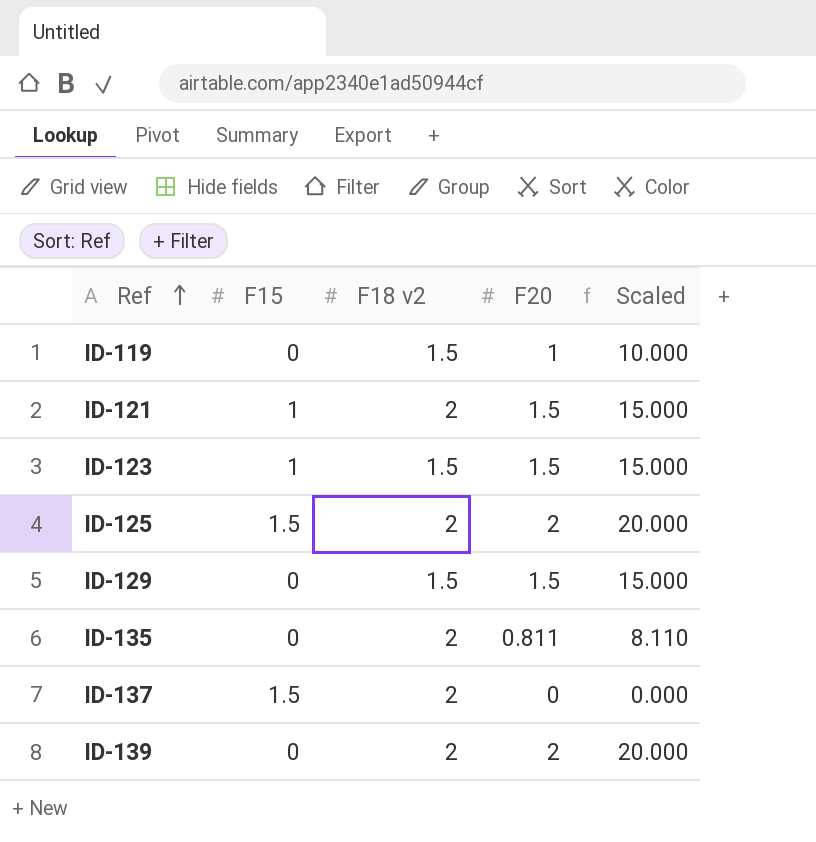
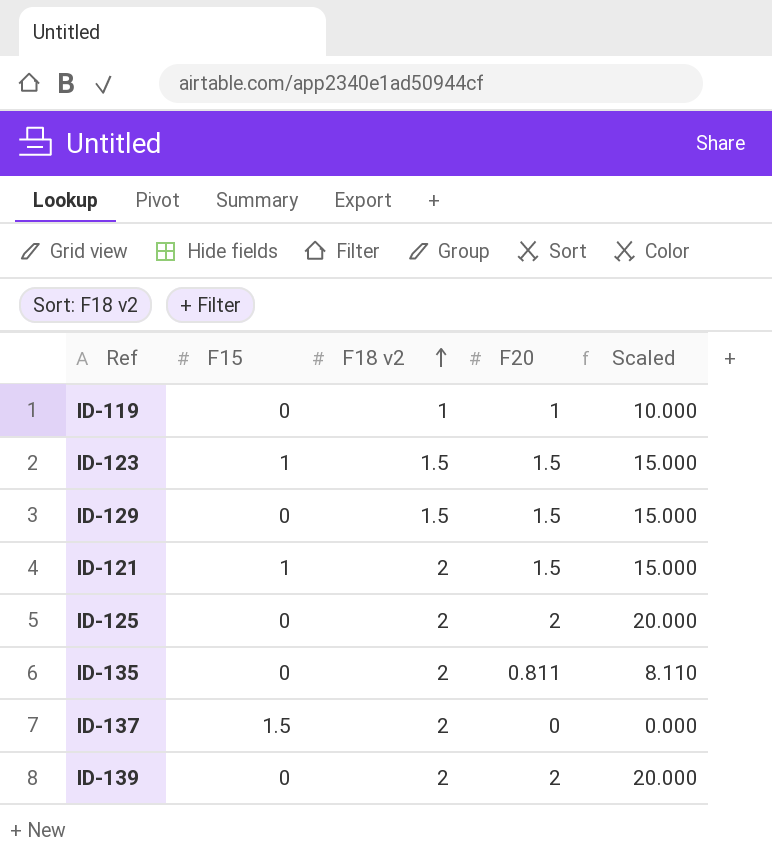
row order: Ref ascending -> F18 v2 ascending
ID-119 | F18 v2: 1.5 -> 1
ID-125 | F15: 1.5 -> 0

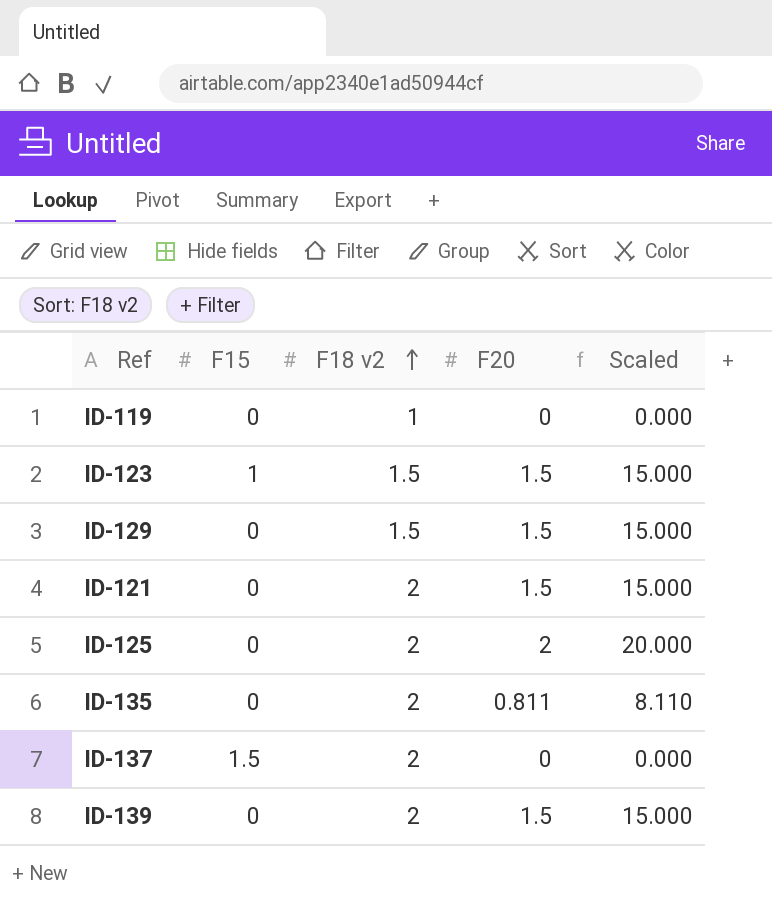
ID-119 | F20: 1 -> 0
ID-119 | Scaled: 10.000 -> 0.000
ID-121 | F15: 1 -> 0
ID-139 | F20: 2 -> 1.5
ID-139 | Scaled: 20.000 -> 15.000

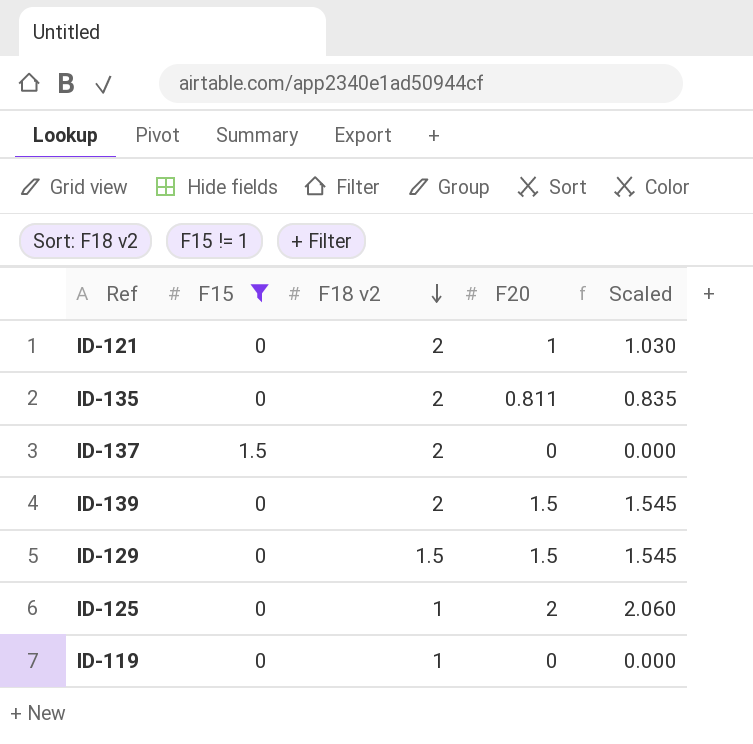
filter: none -> F15 != 1
row order: F18 v2 ascending -> F18 v2 descending
column Scaled | formula: [F20] * 10 -> [F20] * 1.03
ID-121 | F20: 1.5 -> 1
ID-125 | F18 v2: 2 -> 1

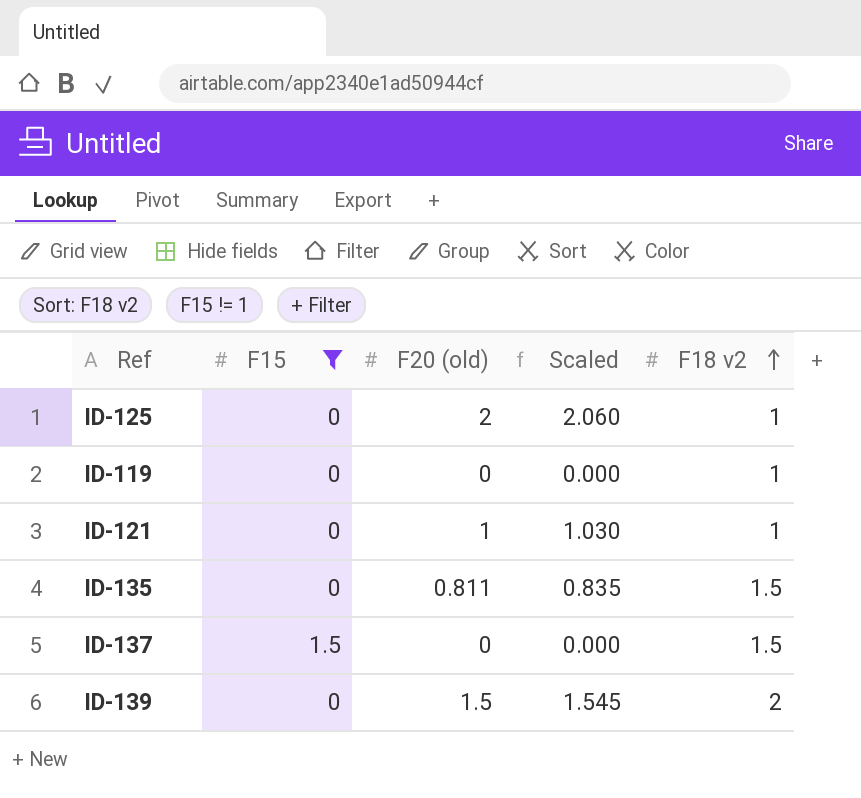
row order: F18 v2 descending -> F18 v2 ascending
column name: F20 -> F20 (old)
column F18 v2 | position: 3 -> 5
row ID-129: 0 | 1.5 | 1.5 | 1.545 -> none
ID-121 | F18 v2: 2 -> 1
ID-135 | F18 v2: 2 -> 1.5
ID-137 | F18 v2: 2 -> 1.5

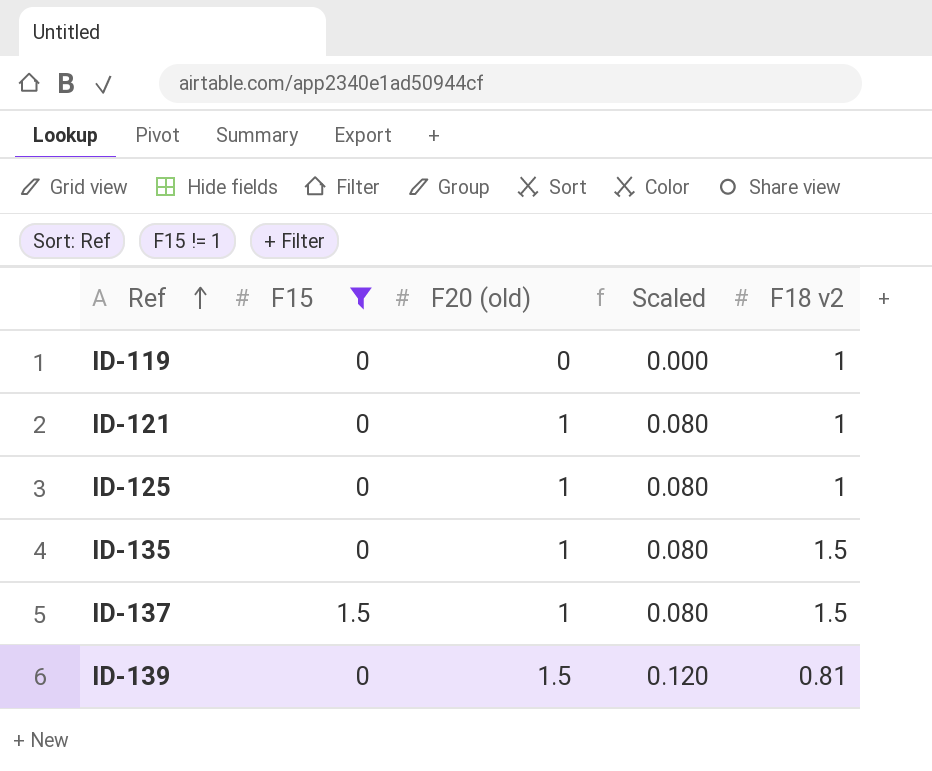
row order: F18 v2 ascending -> Ref ascending
column Scaled | formula: [F20 (old)] * 1.03 -> [F20 (old)] * 0.08
ID-125 | F20 (old): 2 -> 1
ID-135 | F20 (old): 0.811 -> 1
ID-137 | F20 (old): 0 -> 1
ID-139 | F18 v2: 2 -> 0.81

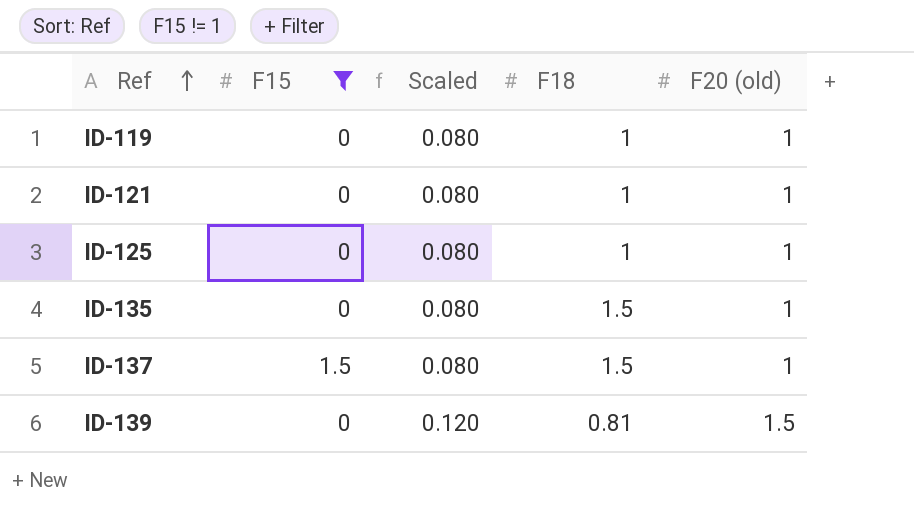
column name: F18 v2 -> F18
column F20 (old) | position: 3 -> 5
ID-119 | Scaled: 0.000 -> 0.080
ID-119 | F20 (old): 0 -> 1

